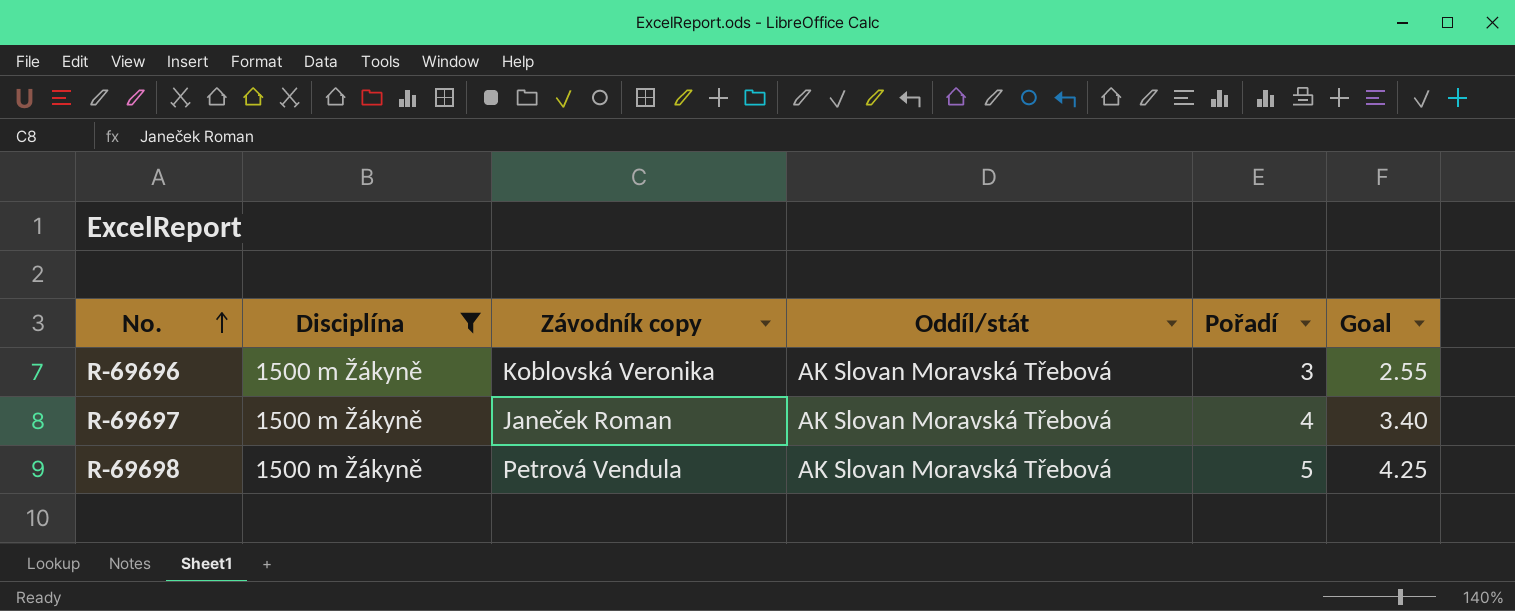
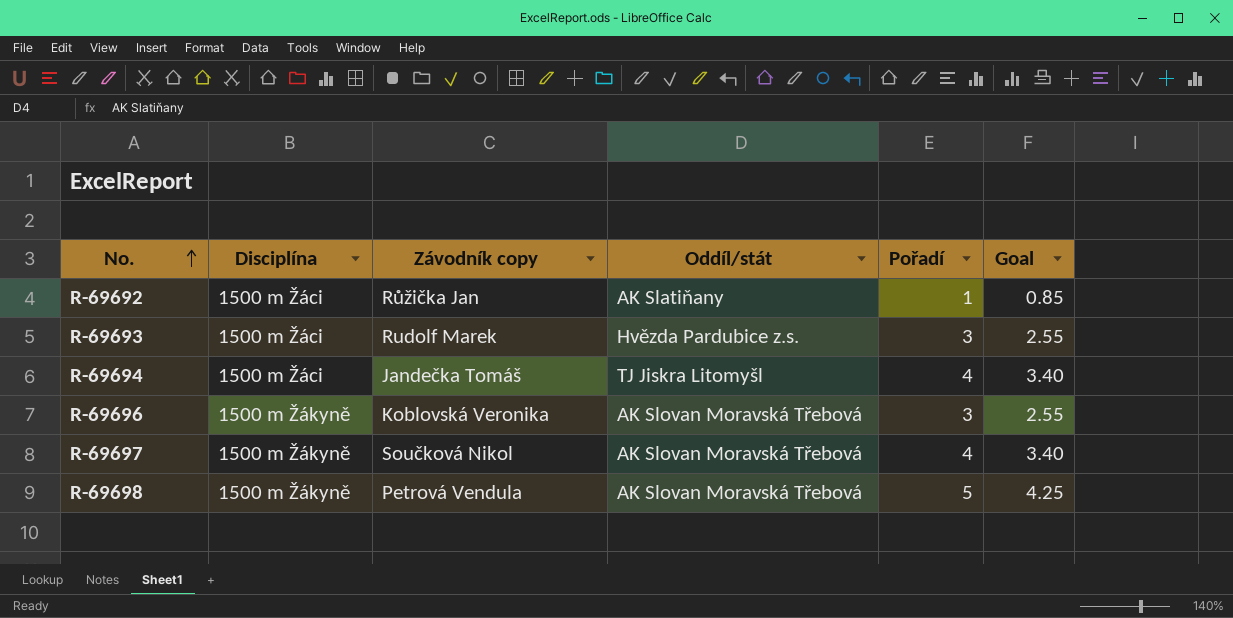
filter: Disciplína = 1500 m Žákyně -> none
R-69697 | Závodník copy: Janeček Roman -> Součková Nikol

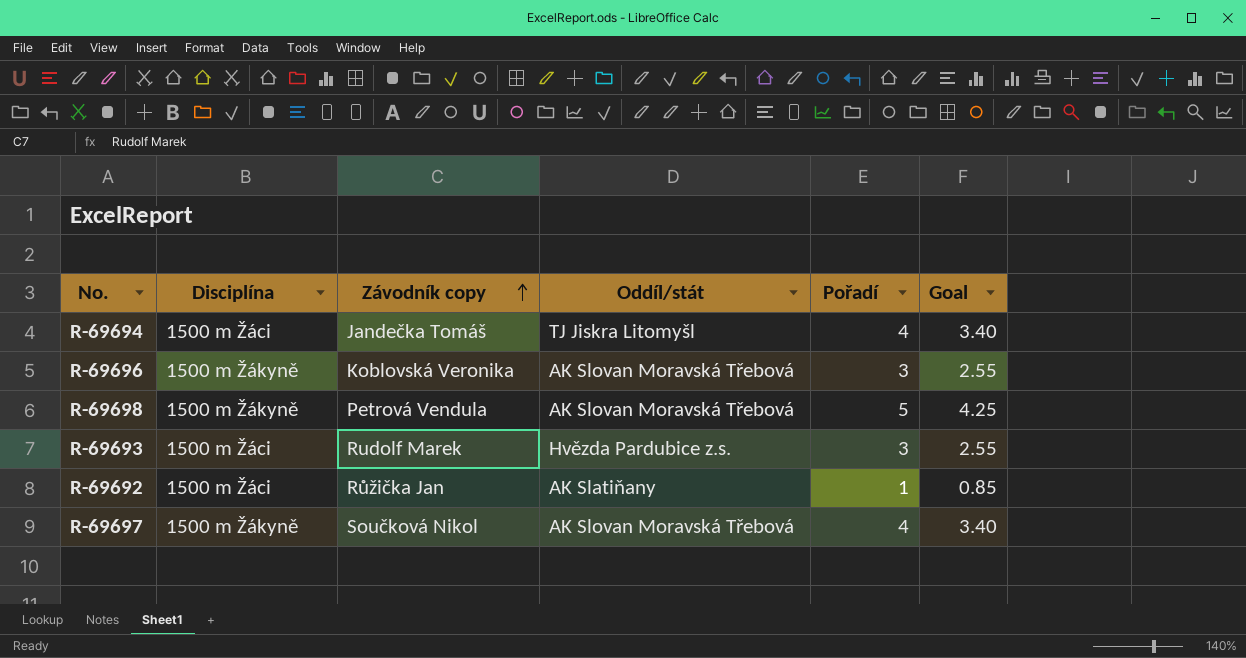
row order: No. ascending -> Závodník copy ascending

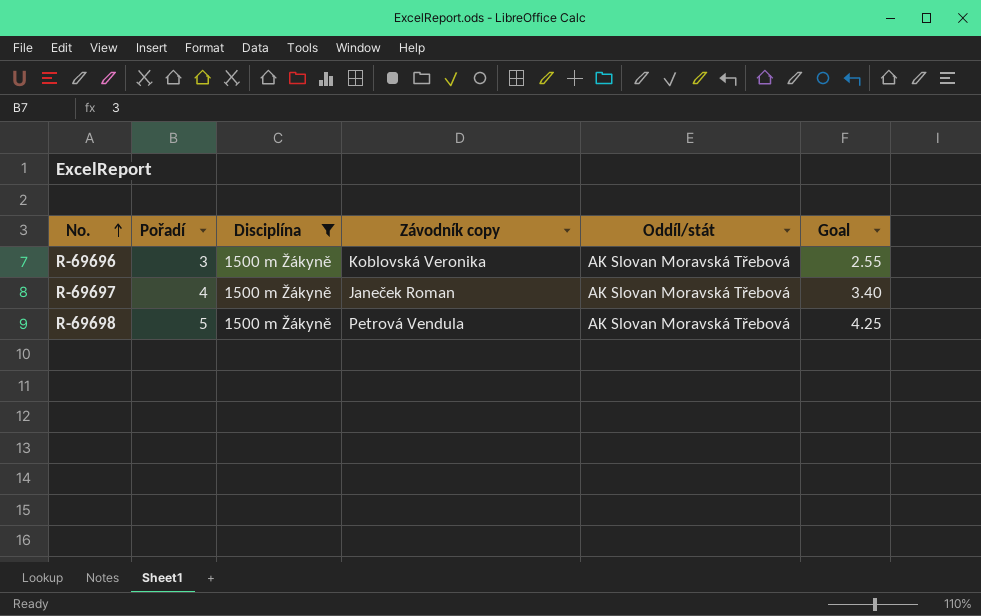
filter: none -> Disciplína = 1500 m Žákyně
row order: Závodník copy ascending -> No. ascending
column Pořadí | position: 5 -> 2
R-69697 | Závodník copy: Součková Nikol -> Janeček Roman

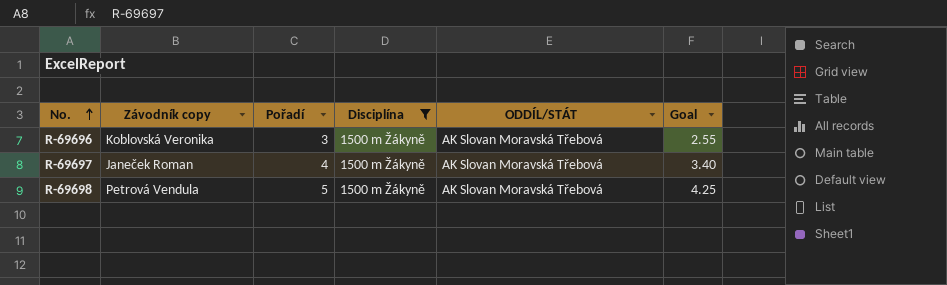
column Závodník copy | position: 4 -> 2
column name: Oddíl/stát -> ODDÍL/STÁT

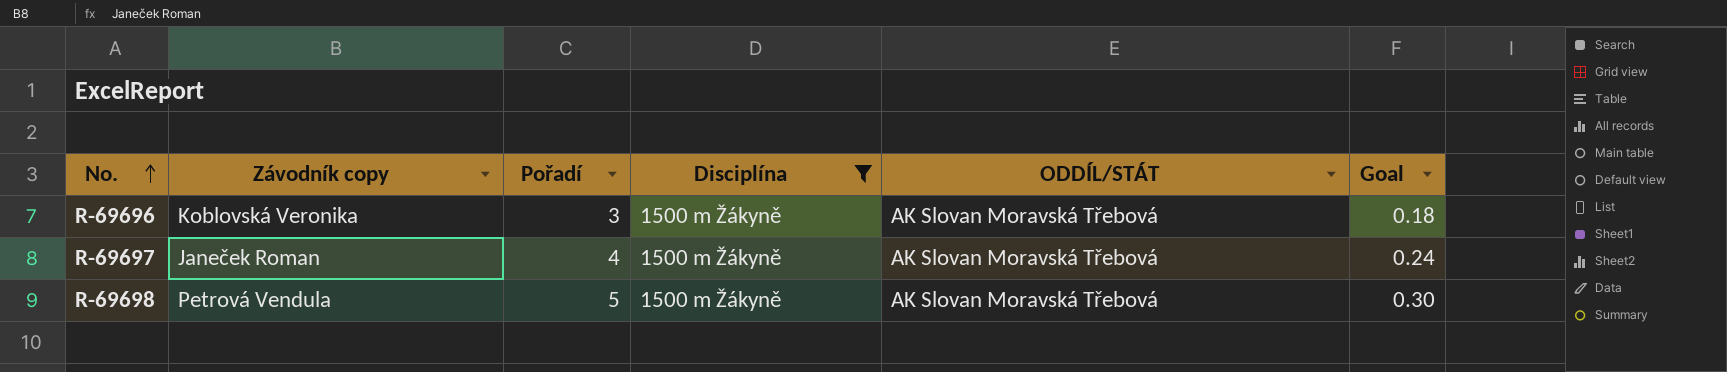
column Goal | formula: [Pořadí] * 0.85 -> [Pořadí] * 0.06

